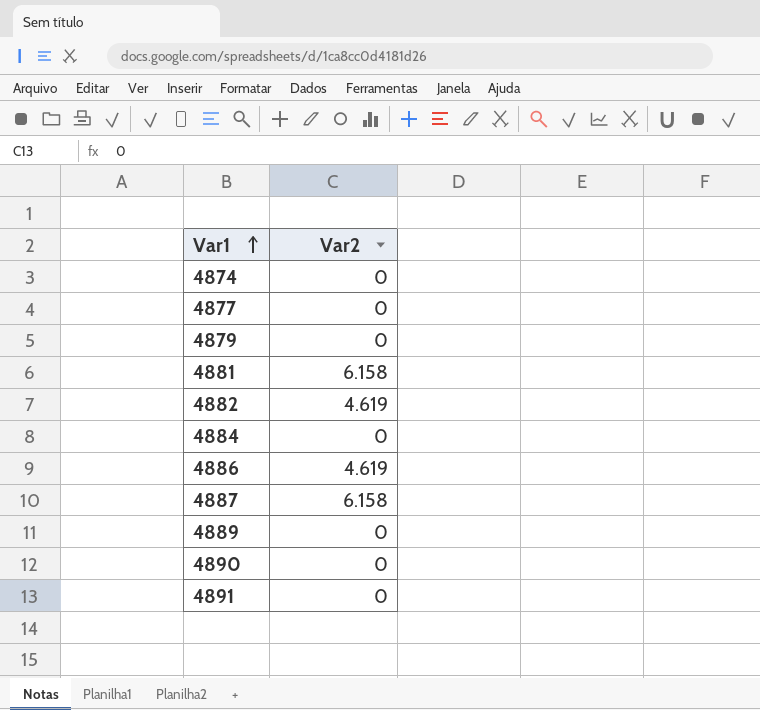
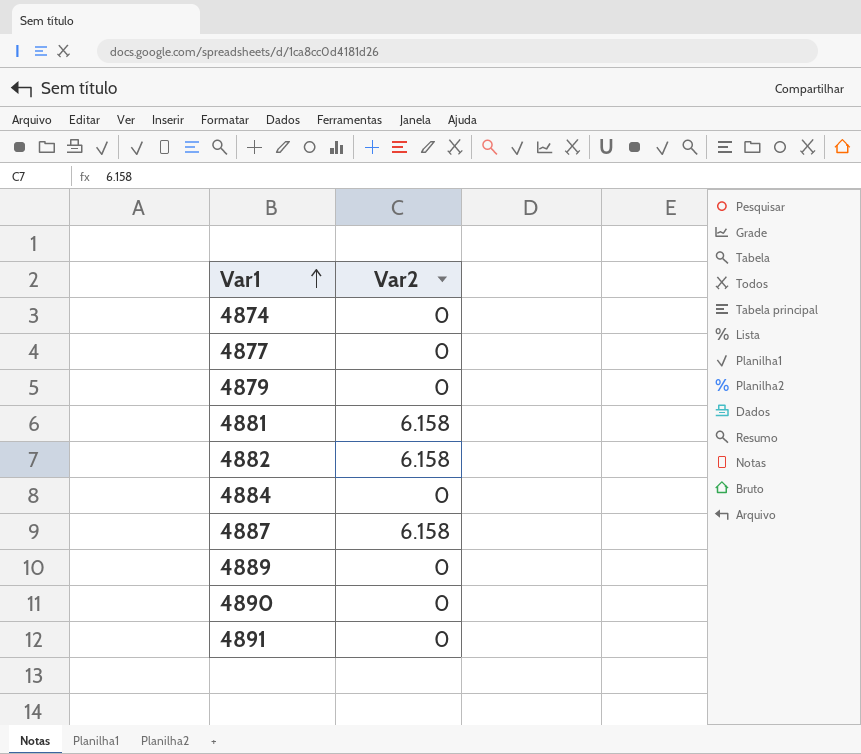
row 4886: 4.619 -> none
4882 | Var2: 4.619 -> 6.158

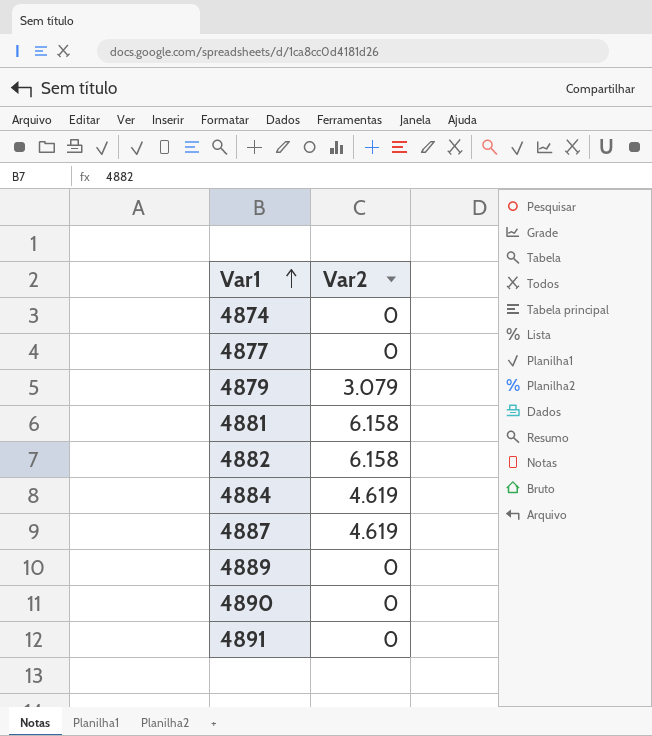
4879 | Var2: 0 -> 3.079
4884 | Var2: 0 -> 4.619
4887 | Var2: 6.158 -> 4.619

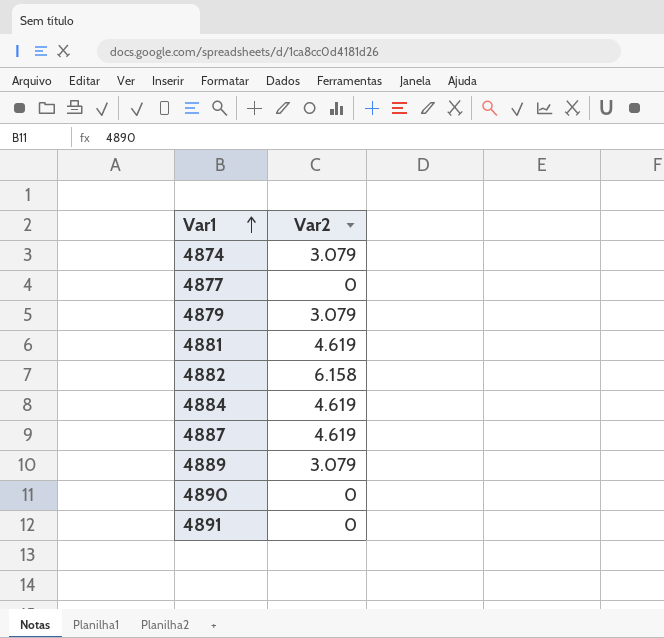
4874 | Var2: 0 -> 3.079
4881 | Var2: 6.158 -> 4.619
4889 | Var2: 0 -> 3.079

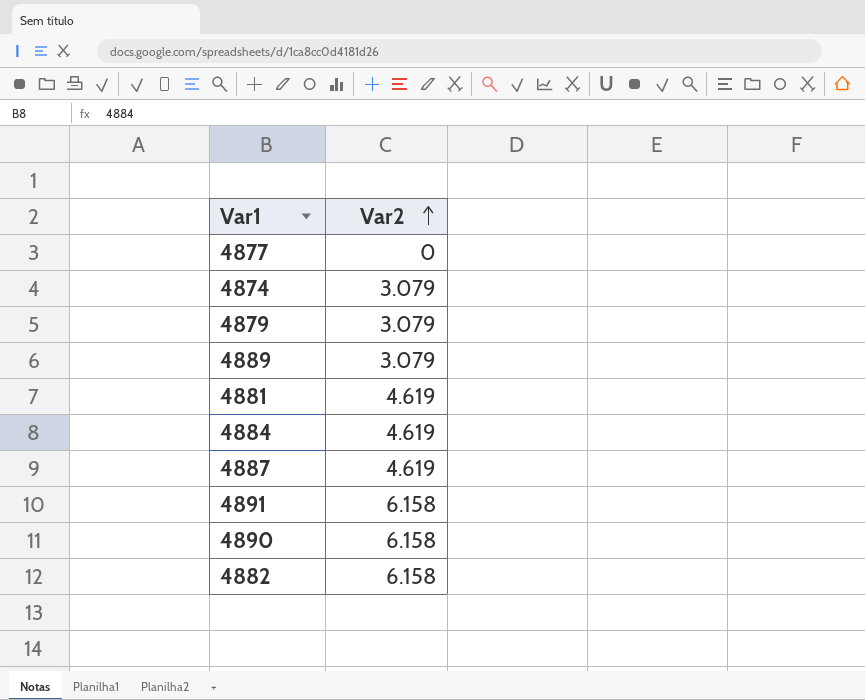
row order: Var1 ascending -> Var2 ascending
4891 | Var2: 0 -> 6.158
4890 | Var2: 0 -> 6.158

